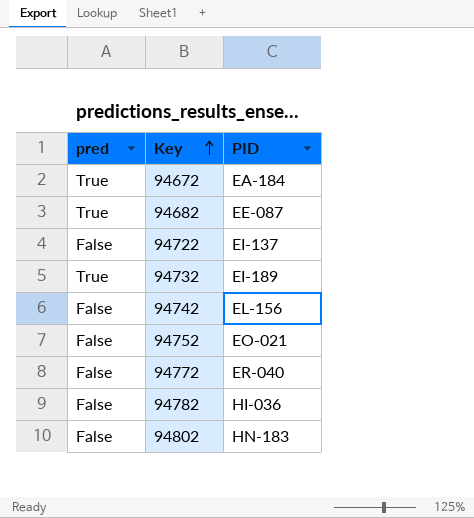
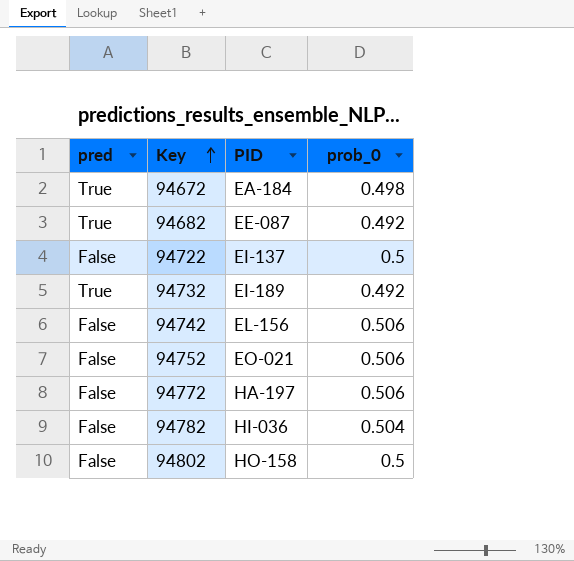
column prob_0 | position: none -> 4
94772 | PID: ER-040 -> HA-197
94802 | PID: HN-183 -> HO-158

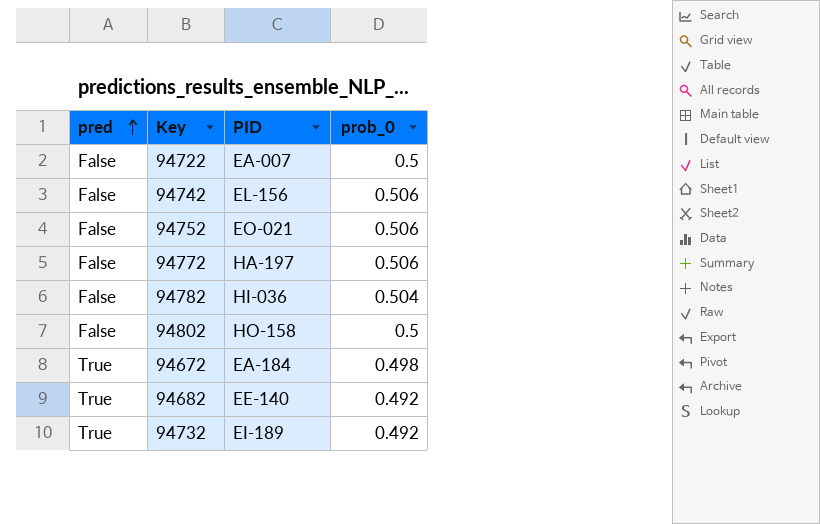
row order: Key ascending -> pred ascending
94722 | PID: EI-137 -> EA-007
94682 | PID: EE-087 -> EE-140

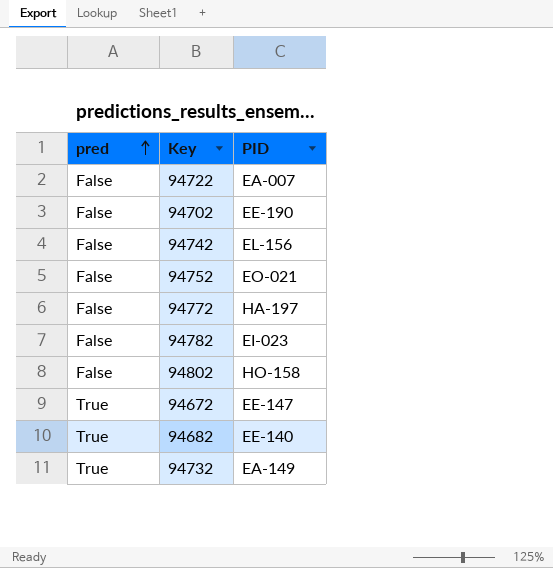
column prob_0 | position: 4 -> none
row 94702: none -> False | EE-190
94782 | PID: HI-036 -> EI-023
94672 | PID: EA-184 -> EE-147
94732 | PID: EI-189 -> EA-149

